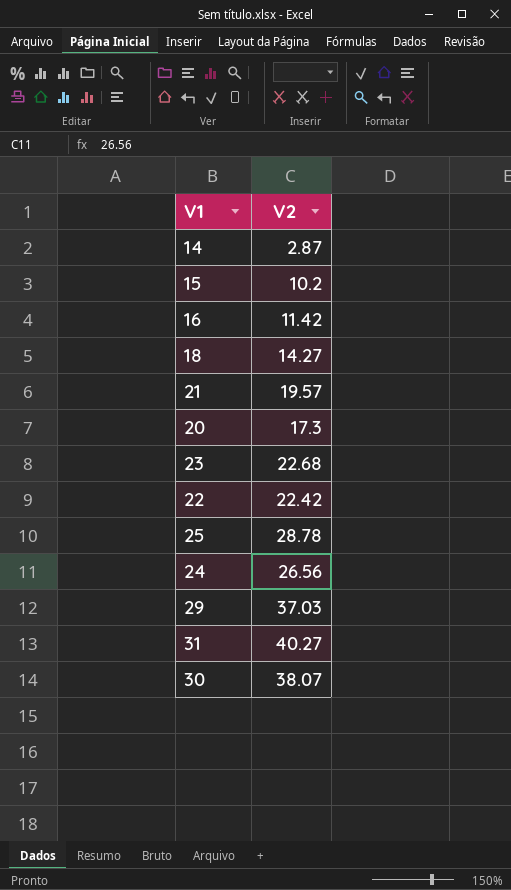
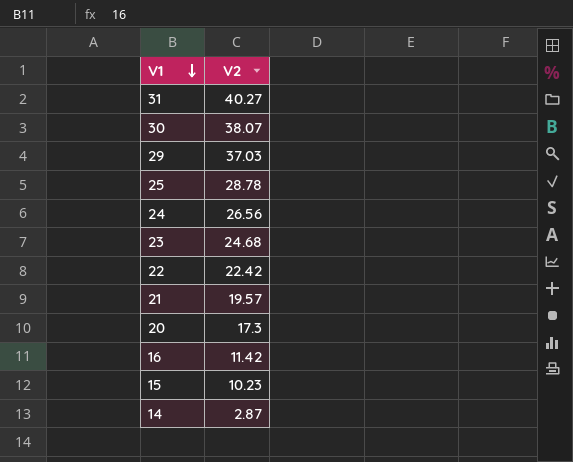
row order: none -> V1 descending
row 18: 14.27 -> none
23 | V2: 22.68 -> 24.68
15 | V2: 10.2 -> 10.23

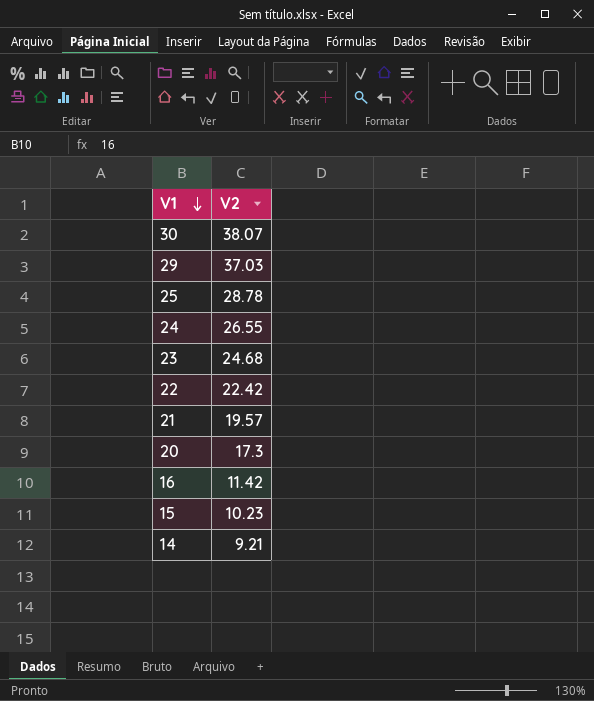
row 31: 40.27 -> none
24 | V2: 26.56 -> 26.55
14 | V2: 2.87 -> 9.21

